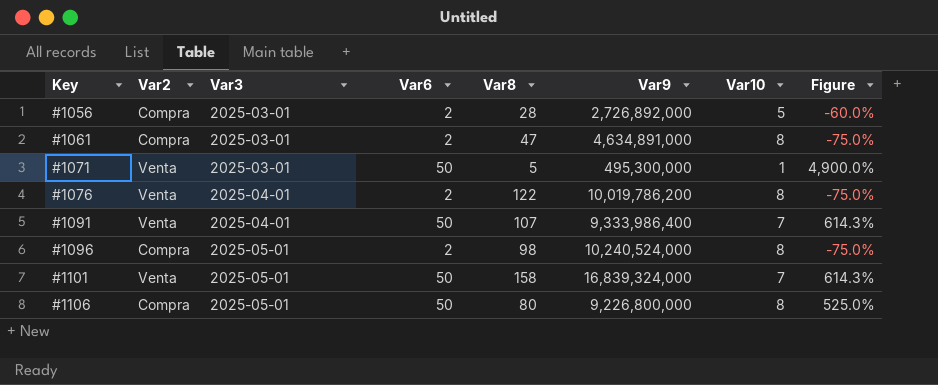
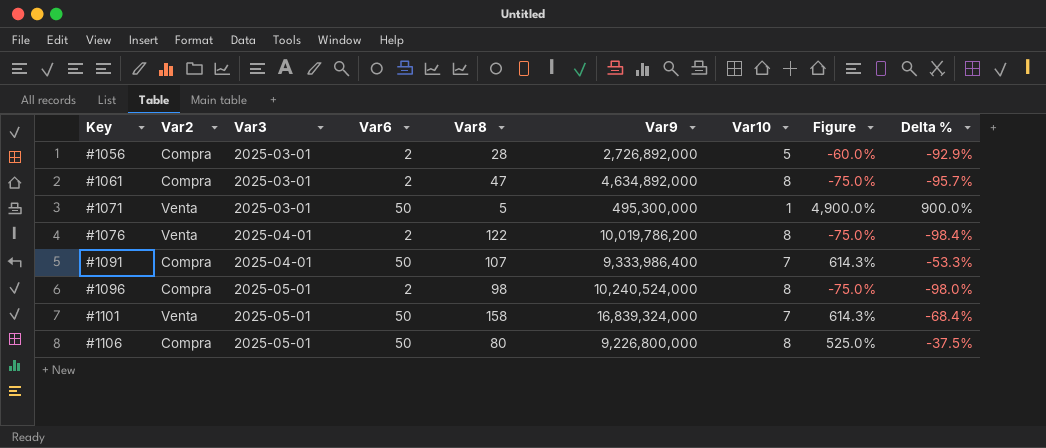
column Delta % | formula: none -> ([Var6] - [Var8]) / [Var8]
#1061 | Var9: 4,634,891,000 -> 4,634,892,000
#1091 | Var2: Venta -> Compra

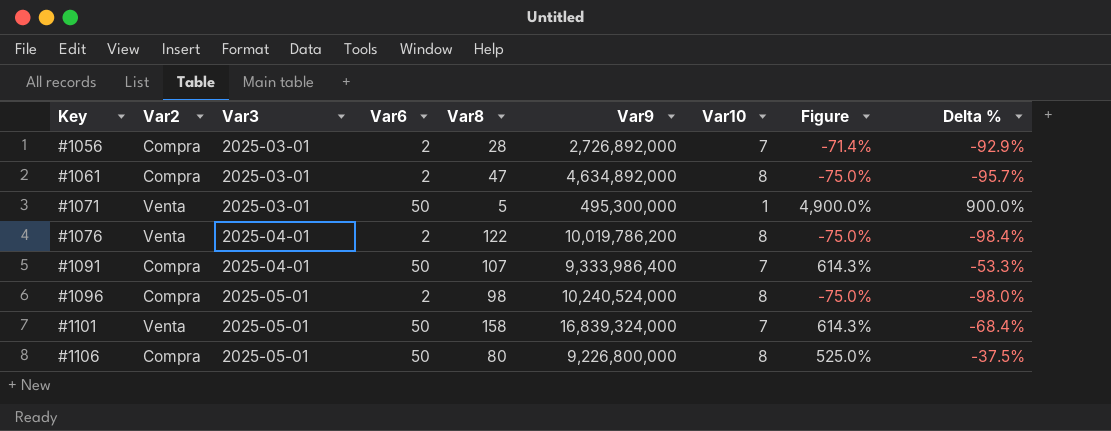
#1056 | Var10: 5 -> 7
#1056 | Figure: -60.0% -> -71.4%

